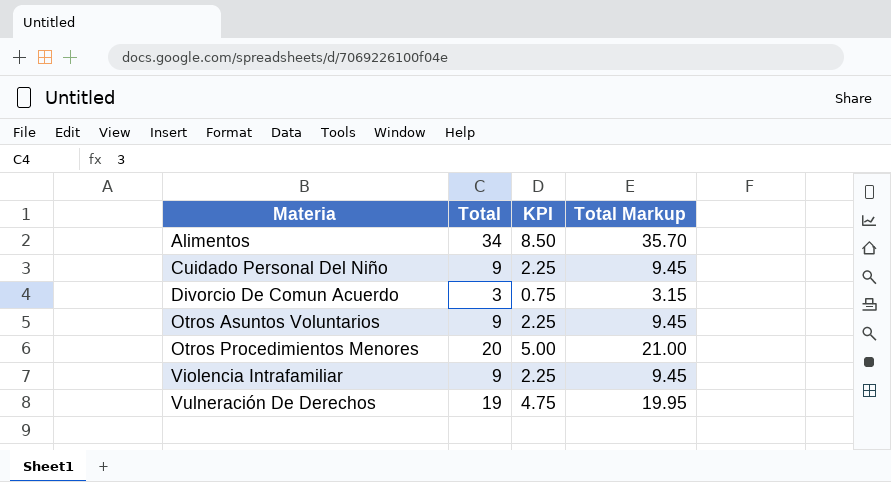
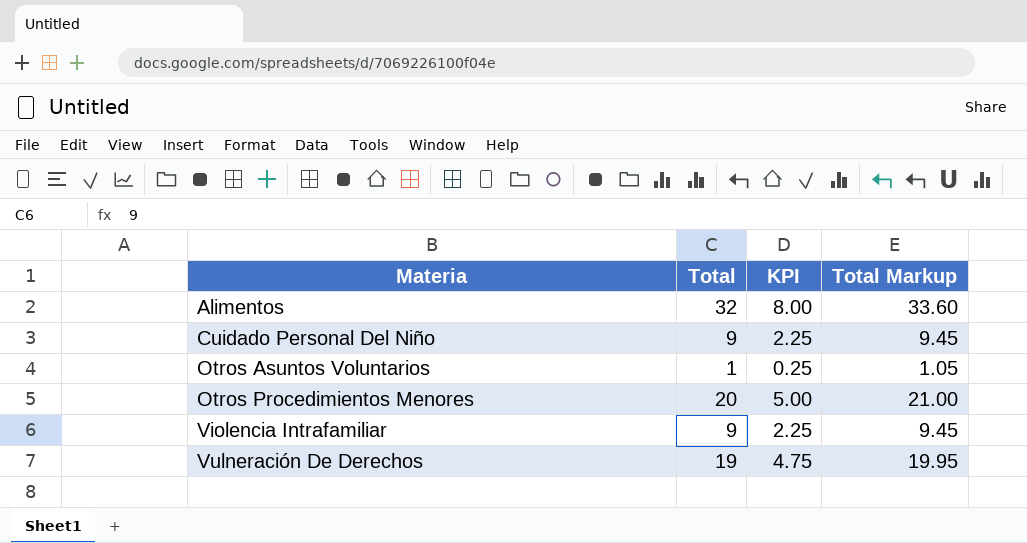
row Divorcio De Comun Acuerdo: 3 | 0.75 | 3.15 -> none
Alimentos | Total: 34 -> 32
Alimentos | KPI: 8.50 -> 8.00
Alimentos | Total Markup: 35.70 -> 33.60
Otros Asuntos Voluntarios | Total: 9 -> 1
Otros Asuntos Voluntarios | KPI: 2.25 -> 0.25
Otros Asuntos Voluntarios | Total Markup: 9.45 -> 1.05

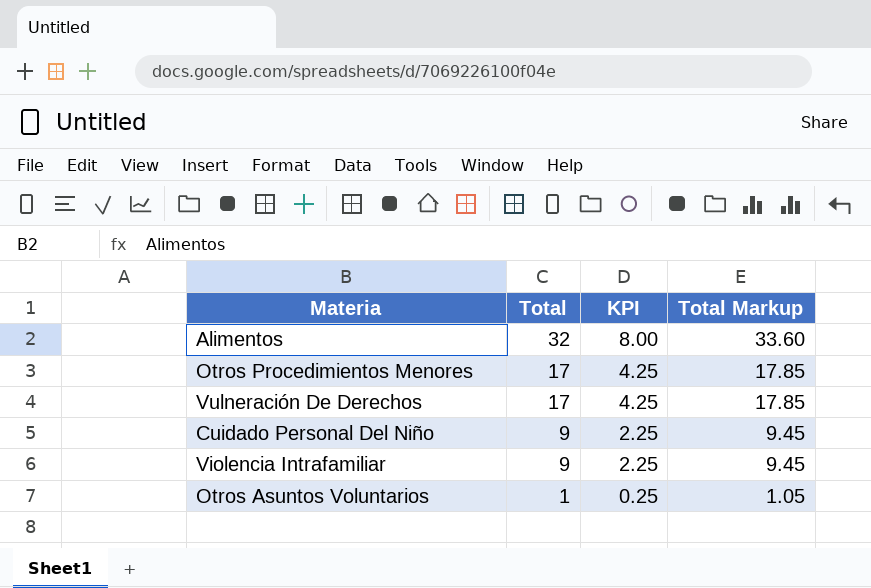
row order: Materia ascending -> Total descending
Otros Procedimientos Menores | Total: 20 -> 17
Otros Procedimientos Menores | KPI: 5.00 -> 4.25
Otros Procedimientos Menores | Total Markup: 21.00 -> 17.85
Vulneración De Derechos | Total: 19 -> 17
Vulneración De Derechos | KPI: 4.75 -> 4.25
Vulneración De Derechos | Total Markup: 19.95 -> 17.85

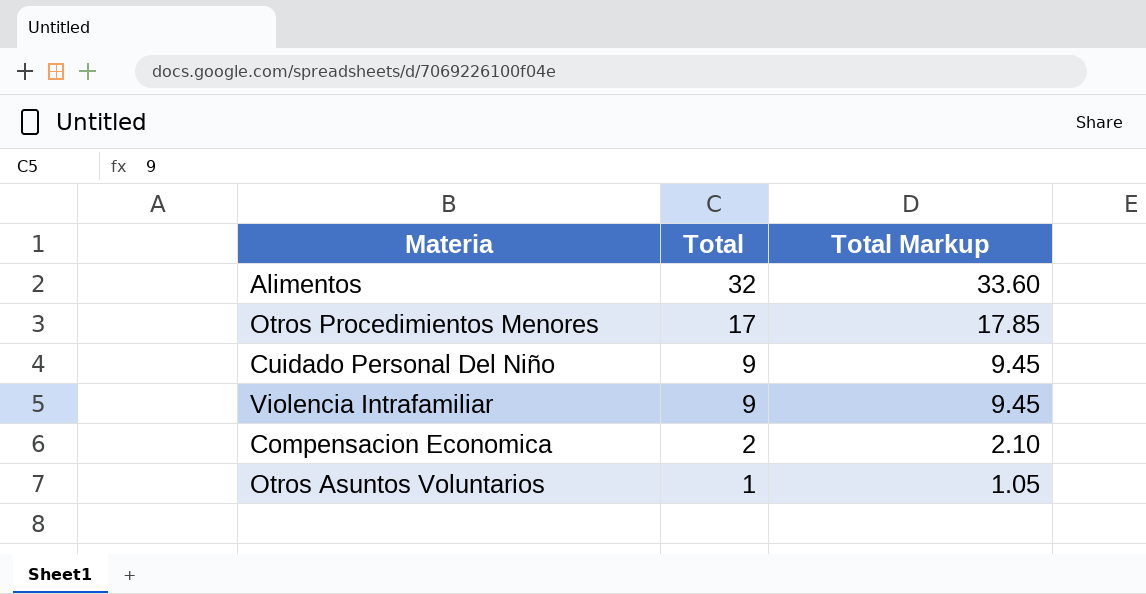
column KPI | formula: [Total] * 0.25 -> none
row Vulneración De Derechos: 17 | 4.25 | 17.85 -> none
row Compensacion Economica: none -> 2 | 2.10

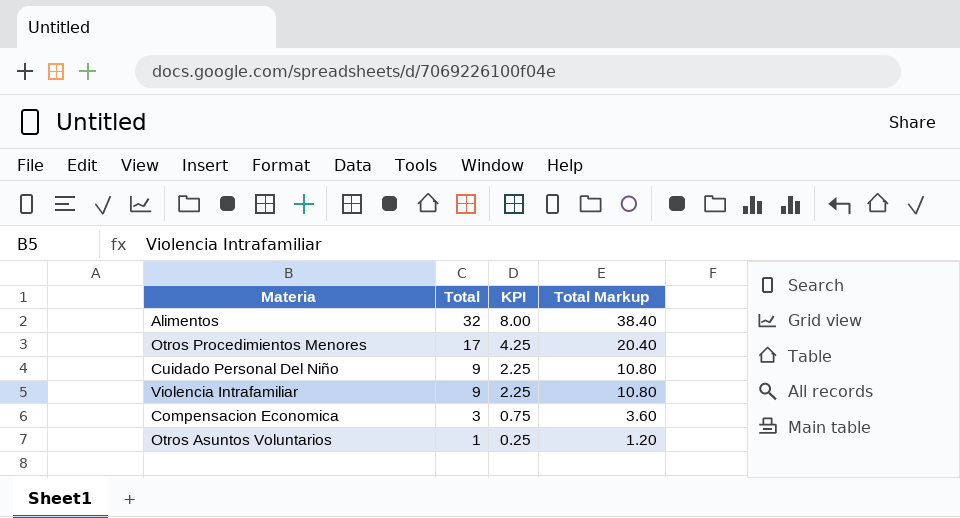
column KPI | formula: none -> [Total] * 0.25
column Total Markup | formula: [Total] * 1.05 -> [Total] * 1.2
Compensacion Economica | Total: 2 -> 3

